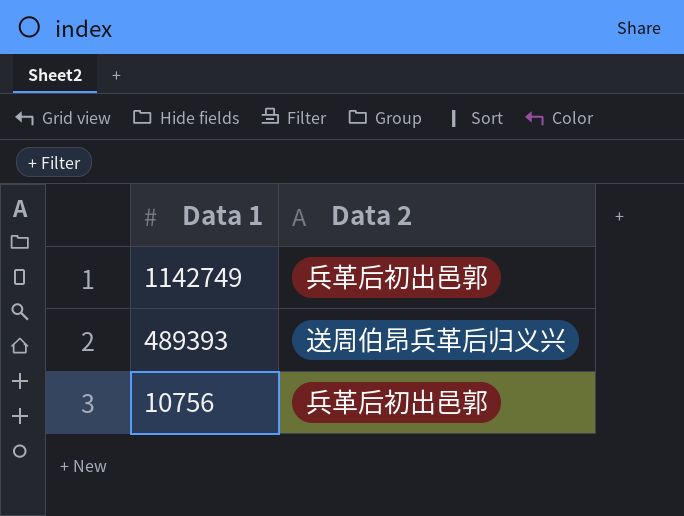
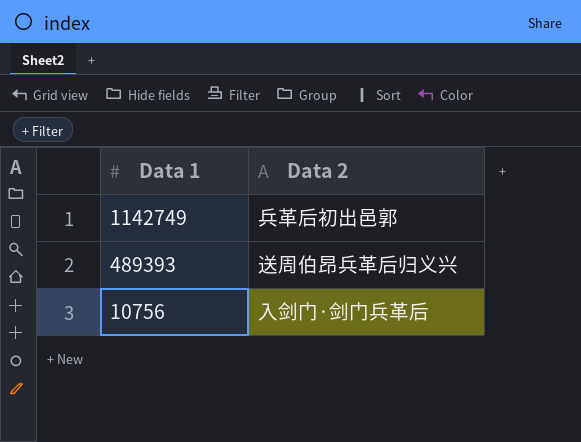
10756 | Data 2: 兵革后初出邑郭 -> 入剑门·剑门兵革后

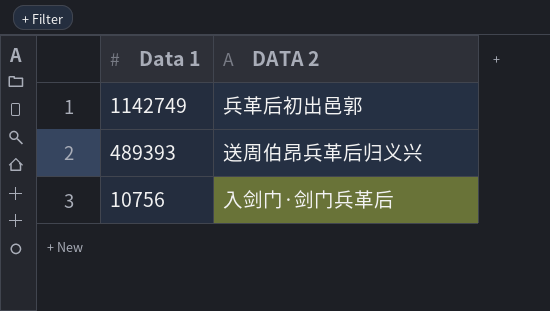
column name: Data 2 -> DATA 2

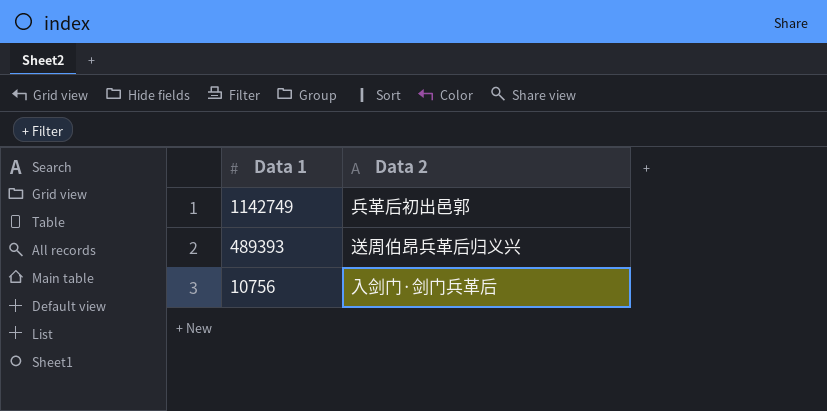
column name: DATA 2 -> Data 2

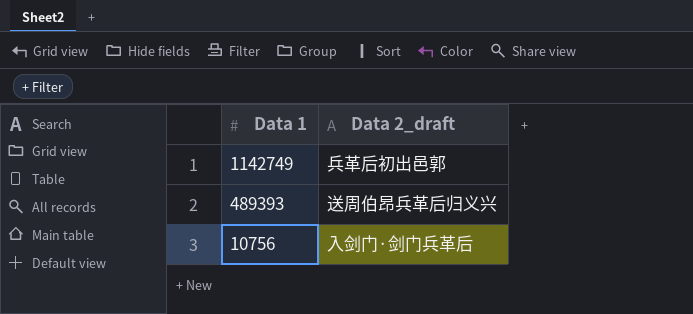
column name: Data 2 -> Data 2_draft

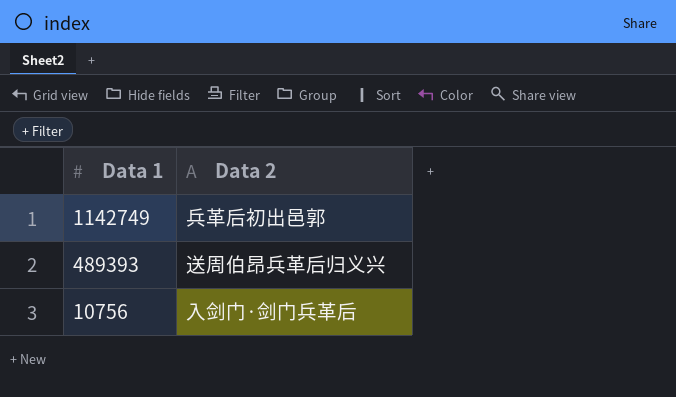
column name: Data 2_draft -> Data 2

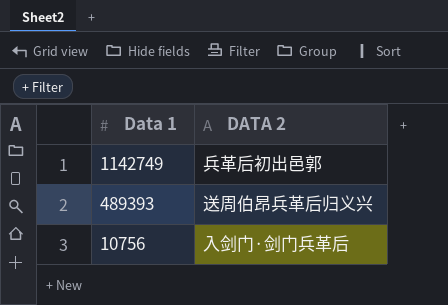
column name: Data 2 -> DATA 2

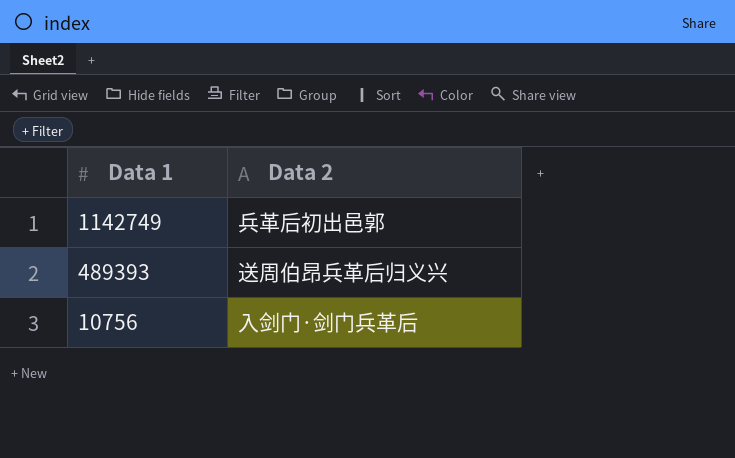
column name: DATA 2 -> Data 2

